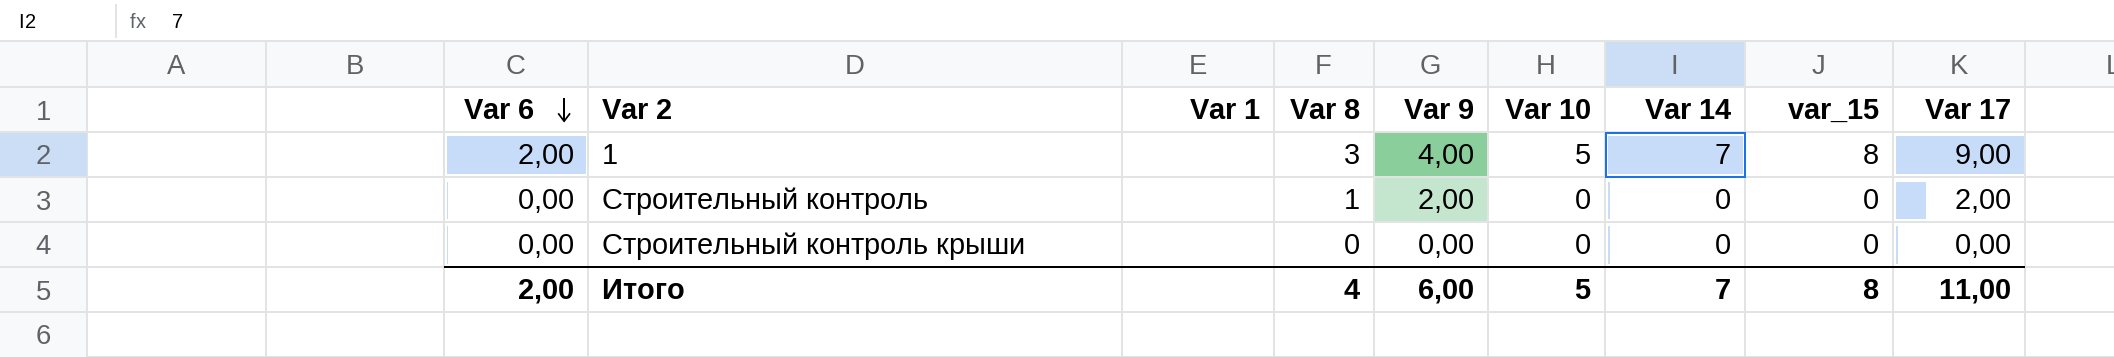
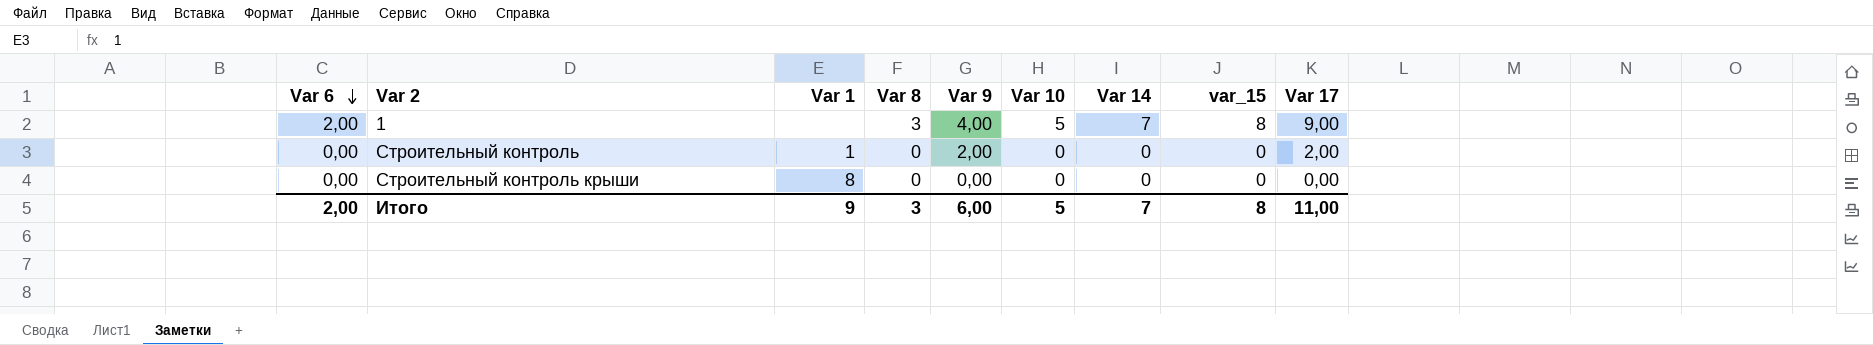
Строительный контроль | Var 1: none -> 1
Строительный контроль | Var 8: 1 -> 0
Строительный контроль крыши | Var 1: none -> 8
Итого | Var 1: none -> 9
Итого | Var 8: 4 -> 3

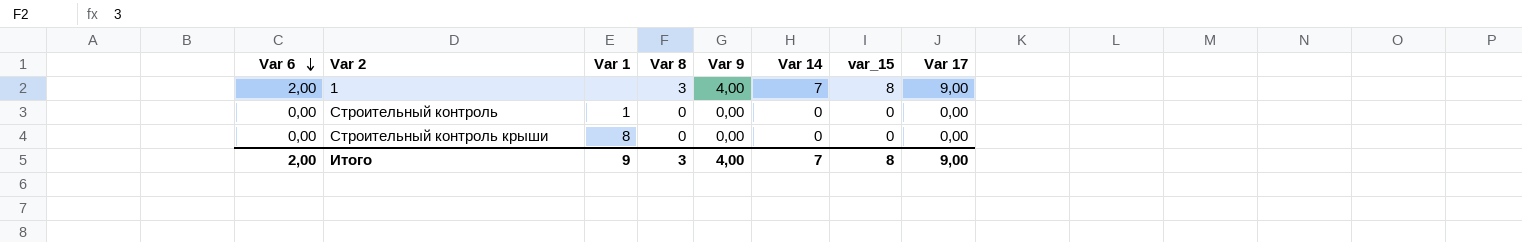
column Var 10 | position: 6 -> none
Строительный контроль | Var 9: 2,00 -> 0,00
Строительный контроль | Var 17: 2,00 -> 0,00
Итого | Var 9: 6,00 -> 4,00
Итого | Var 17: 11,00 -> 9,00

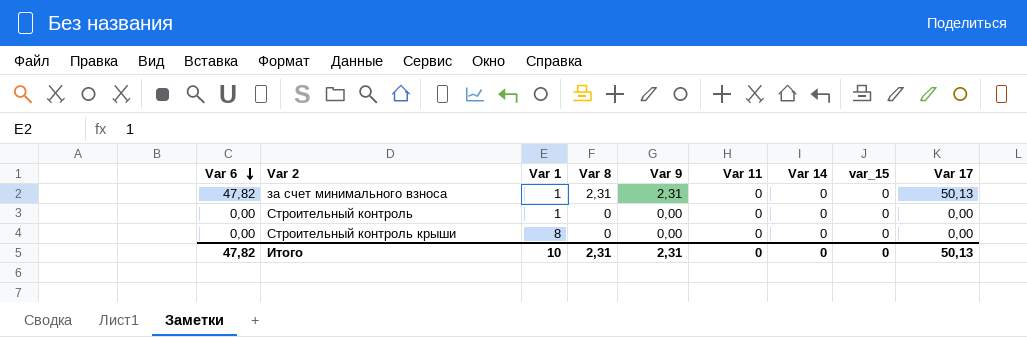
column Var 11 | position: none -> 6
row 1: 2,00 | none | 3 | 4,00 | 7 | 8 | 9,00 -> none
row за счет минимального взноса: none -> 47,82 | 1 | 2,31 | 2,31 | 0 | 0 | 0 | 50,13
Итого | Var 6: 2,00 -> 47,82
Итого | Var 1: 9 -> 10
Итого | Var 8: 3 -> 2,31
Итого | Var 9: 4,00 -> 2,31
Итого | Var 14: 7 -> 0
Итого | var_15: 8 -> 0
Итого | Var 17: 9,00 -> 50,13

